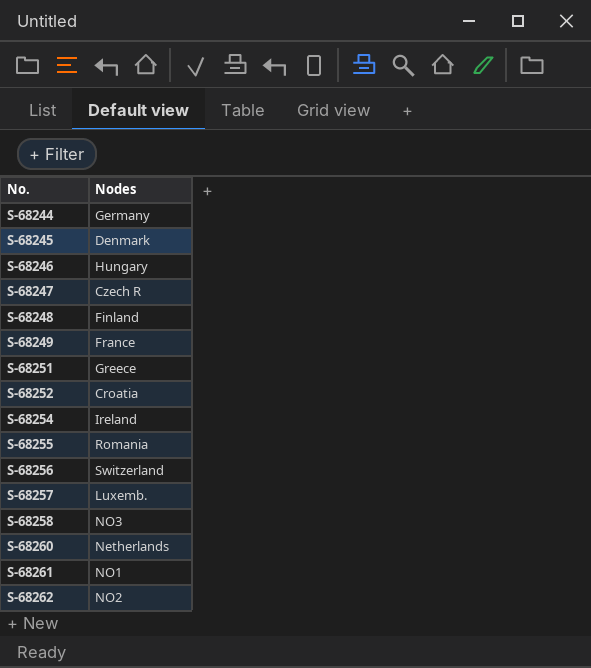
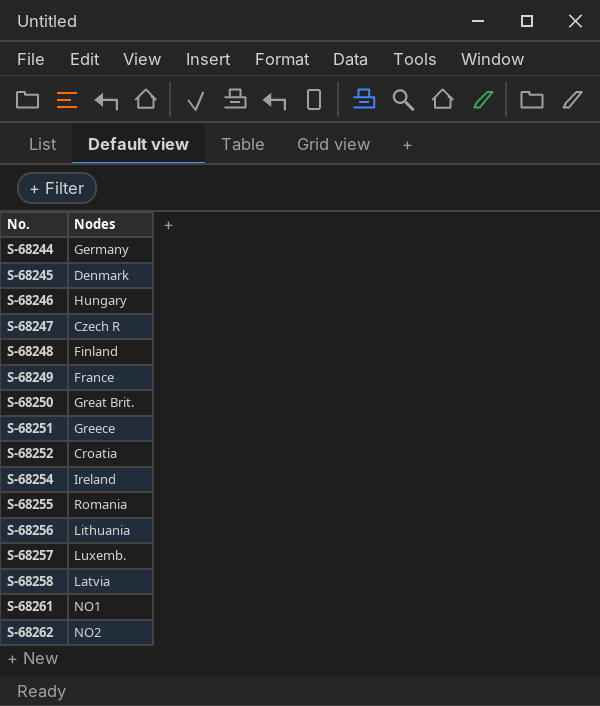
row S-68260: Netherlands -> none
row S-68250: none -> Great Brit.
S-68256 | Nodes: Switzerland -> Lithuania
S-68258 | Nodes: NO3 -> Latvia

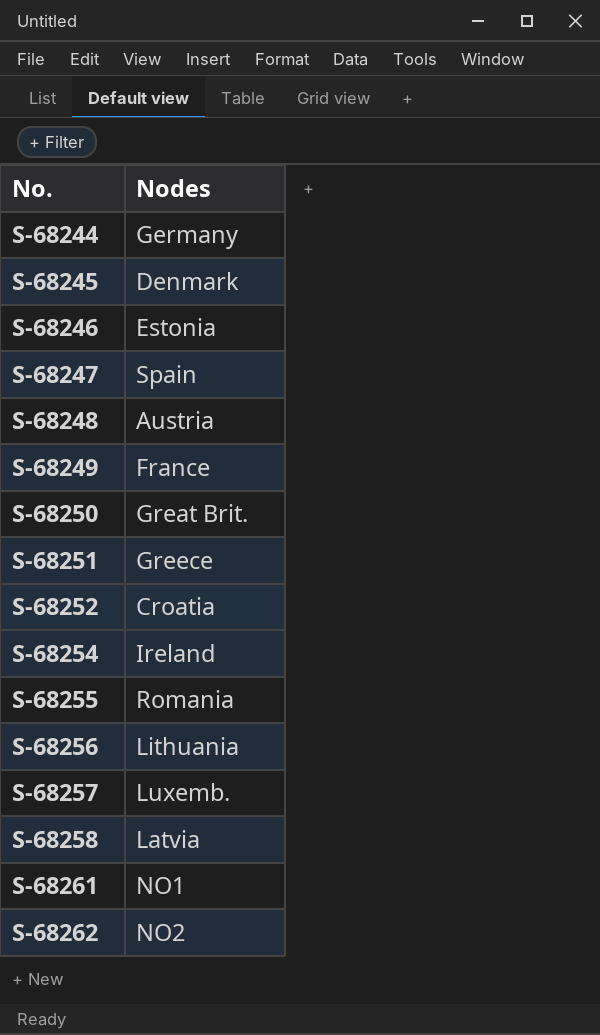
S-68246 | Nodes: Hungary -> Estonia
S-68247 | Nodes: Czech R -> Spain
S-68248 | Nodes: Finland -> Austria

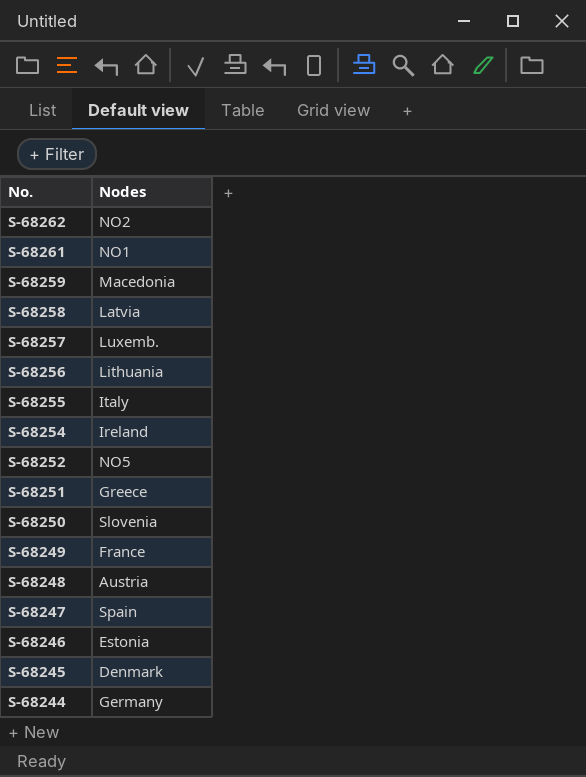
row order: No. ascending -> No. descending
row S-68259: none -> Macedonia
S-68255 | Nodes: Romania -> Italy
S-68252 | Nodes: Croatia -> NO5
S-68250 | Nodes: Great Brit. -> Slovenia

